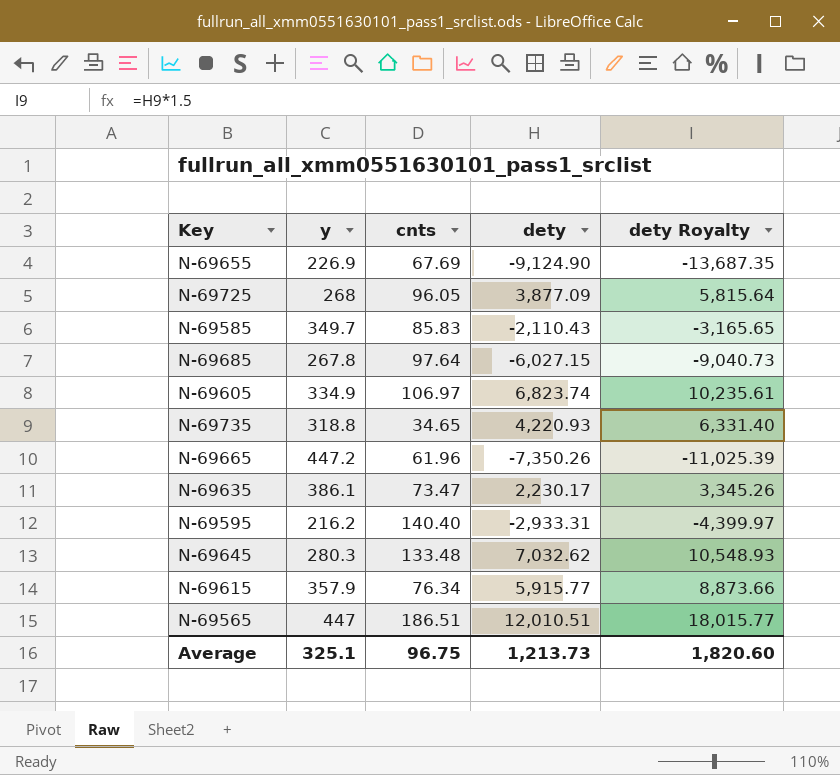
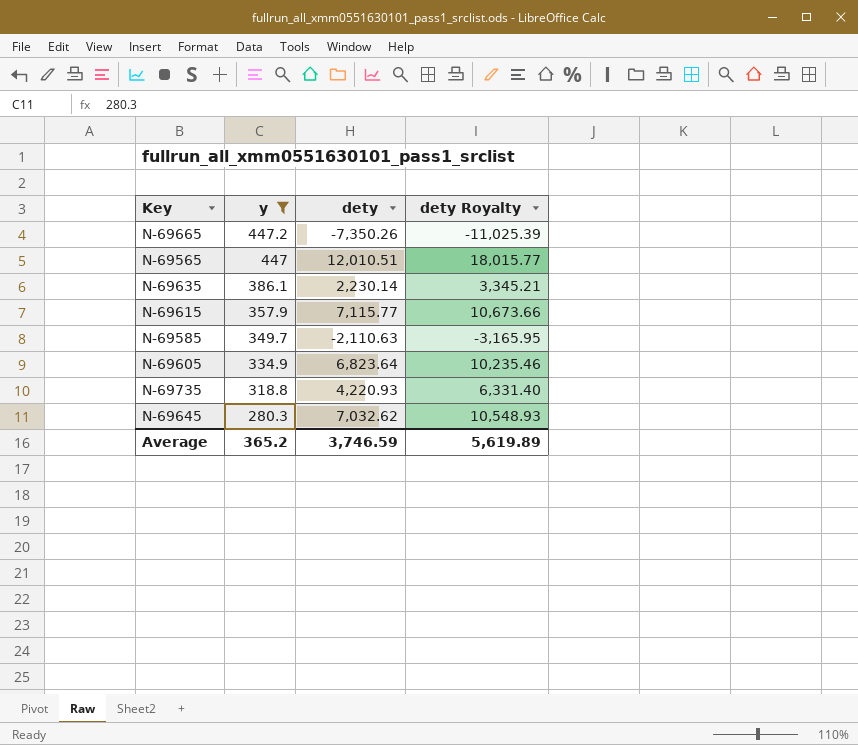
filter: none -> y >= 280.3
row order: none -> y descending
column cnts | position: 3 -> none
N-69635 | dety: 2,230.17 -> 2,230.14
N-69635 | dety Royalty: 3,345.26 -> 3,345.21
N-69615 | dety: 5,915.77 -> 7,115.77
N-69615 | dety Royalty: 8,873.66 -> 10,673.66
N-69585 | dety: -2,110.43 -> -2,110.63
N-69585 | dety Royalty: -3,165.65 -> -3,165.95
N-69605 | dety: 6,823.74 -> 6,823.64
N-69605 | dety Royalty: 10,235.61 -> 10,235.46
Average | y: 325.1 -> 365.2
Average | dety: 1,213.73 -> 3,746.59
Average | dety Royalty: 1,820.60 -> 5,619.89

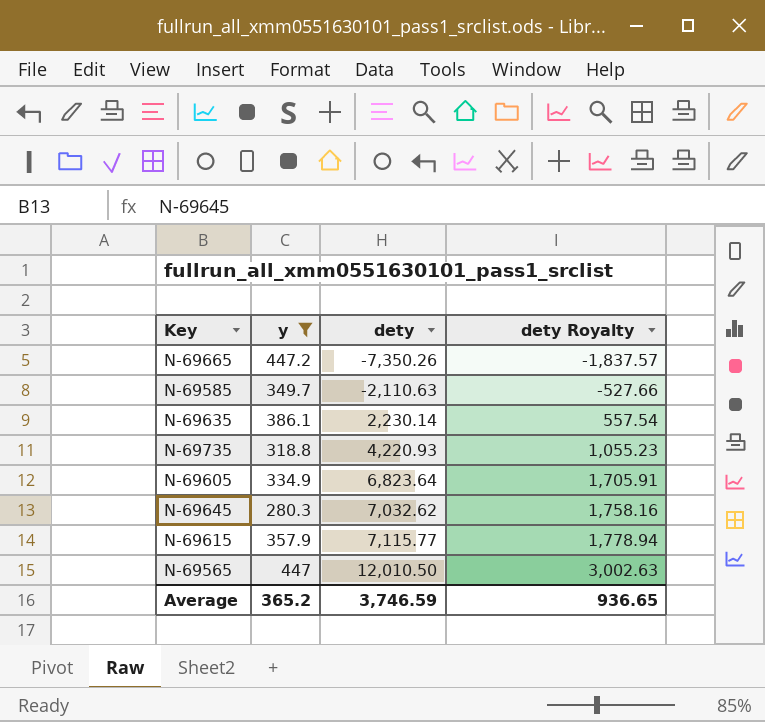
row order: y descending -> dety ascending
column dety Royalty | formula: [dety] * 1.5 -> [dety] * 0.25
N-69565 | dety: 12,010.51 -> 12,010.50
Average | dety Royalty: 5,619.89 -> 936.65

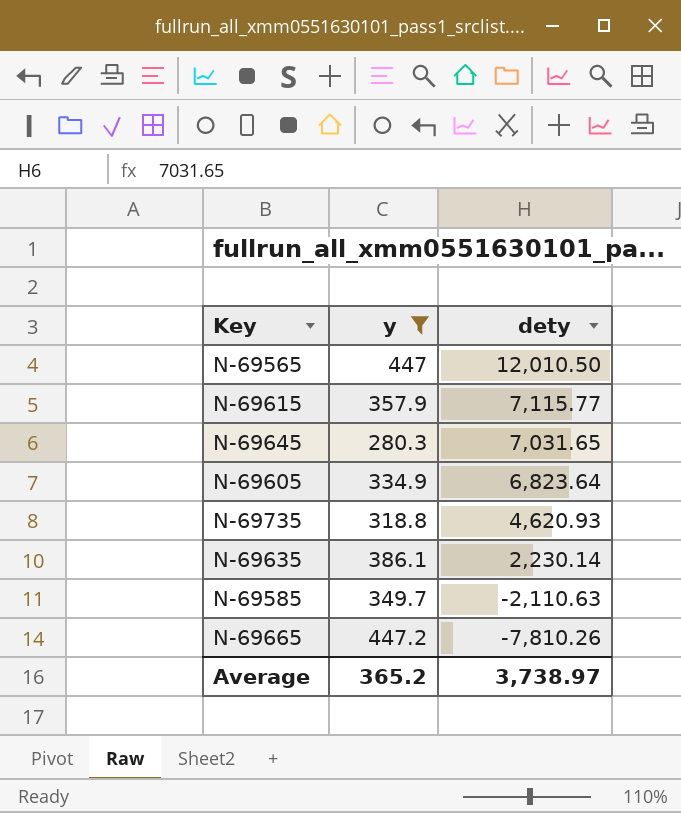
row order: dety ascending -> dety descending
column dety Royalty | formula: [dety] * 0.25 -> none
N-69645 | dety: 7,032.62 -> 7,031.65
N-69735 | dety: 4,220.93 -> 4,620.93
N-69665 | dety: -7,350.26 -> -7,810.26
Average | dety: 3,746.59 -> 3,738.97

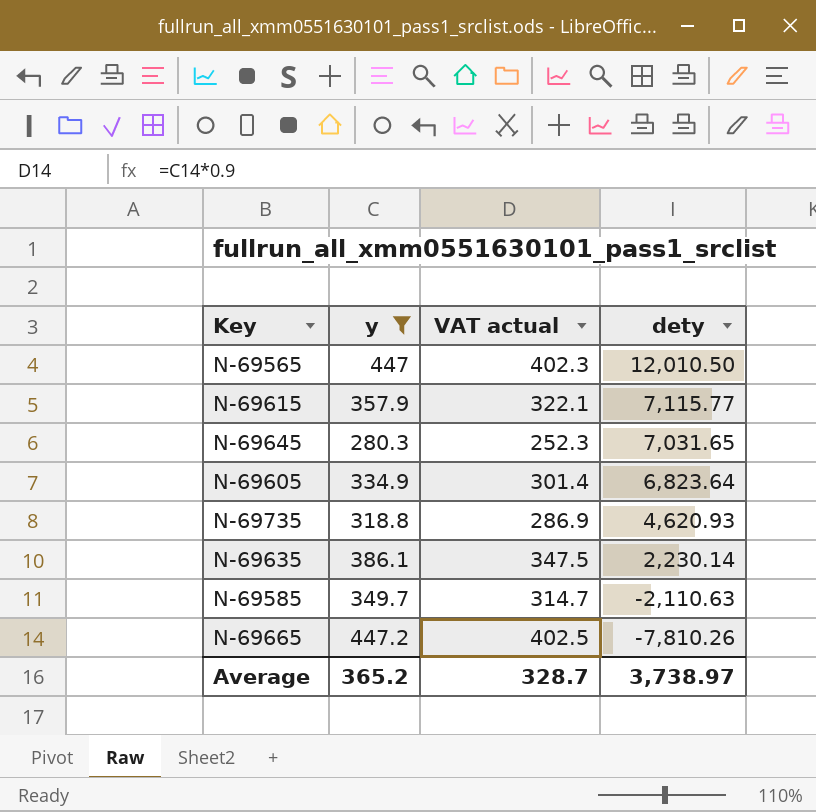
column VAT actual | formula: none -> [y] * 0.9

